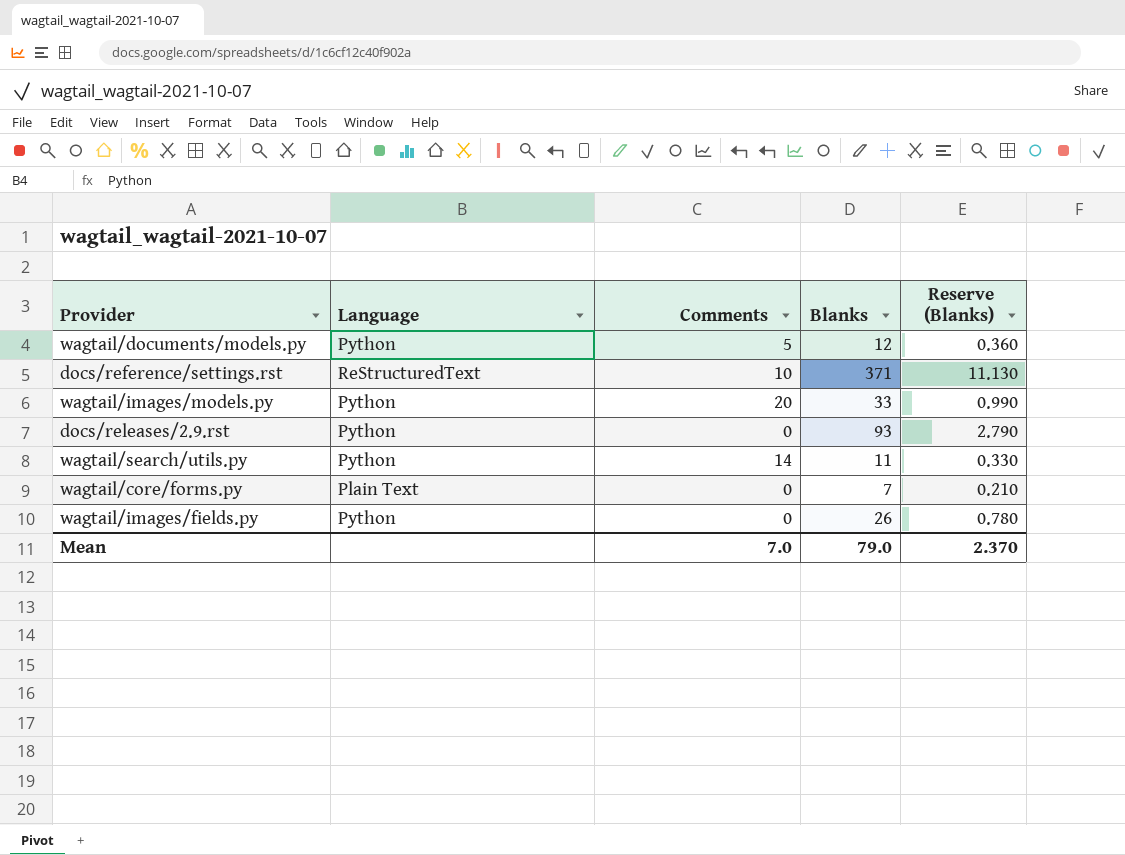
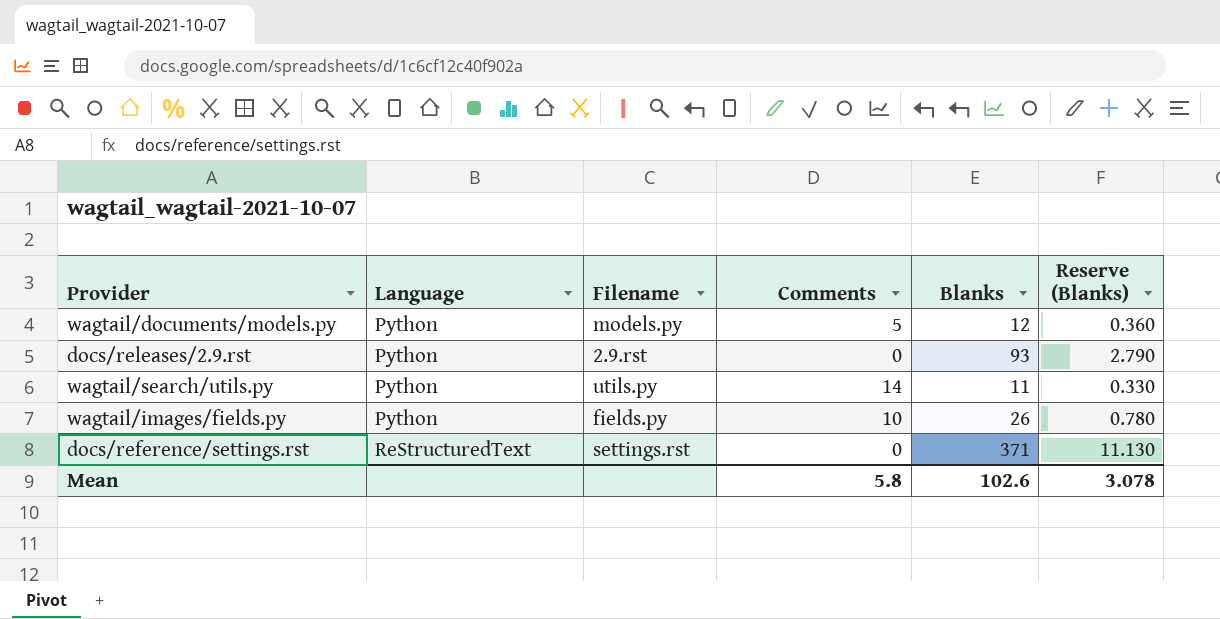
row order: none -> Language ascending
column Filename | position: none -> 3
row wagtail/images/models.py: Python | 20 | 33 | 0.990 -> none
row wagtail/core/forms.py: Plain Text | 0 | 7 | 0.210 -> none
wagtail/images/fields.py | Comments: 0 -> 10
docs/reference/settings.rst | Comments: 10 -> 0
Mean | Comments: 7.0 -> 5.8
Mean | Blanks: 79.0 -> 102.6
Mean | Reserve (Blanks): 2.370 -> 3.078

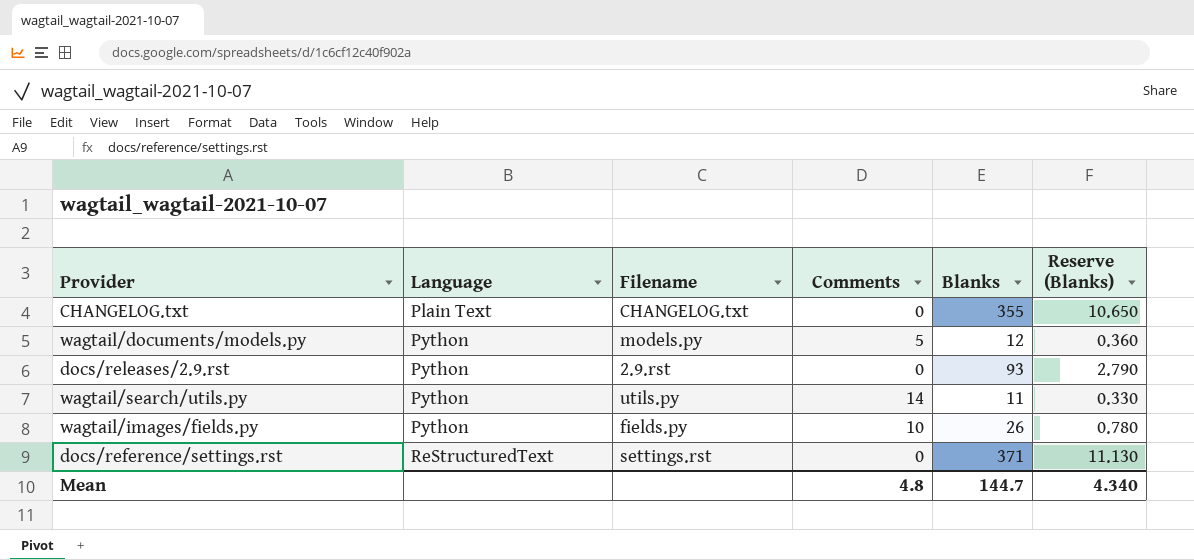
row CHANGELOG.txt: none -> Plain Text | CHANGELOG.txt | 0 | 355 | 10.650
Mean | Comments: 5.8 -> 4.8
Mean | Blanks: 102.6 -> 144.7
Mean | Reserve (Blanks): 3.078 -> 4.340

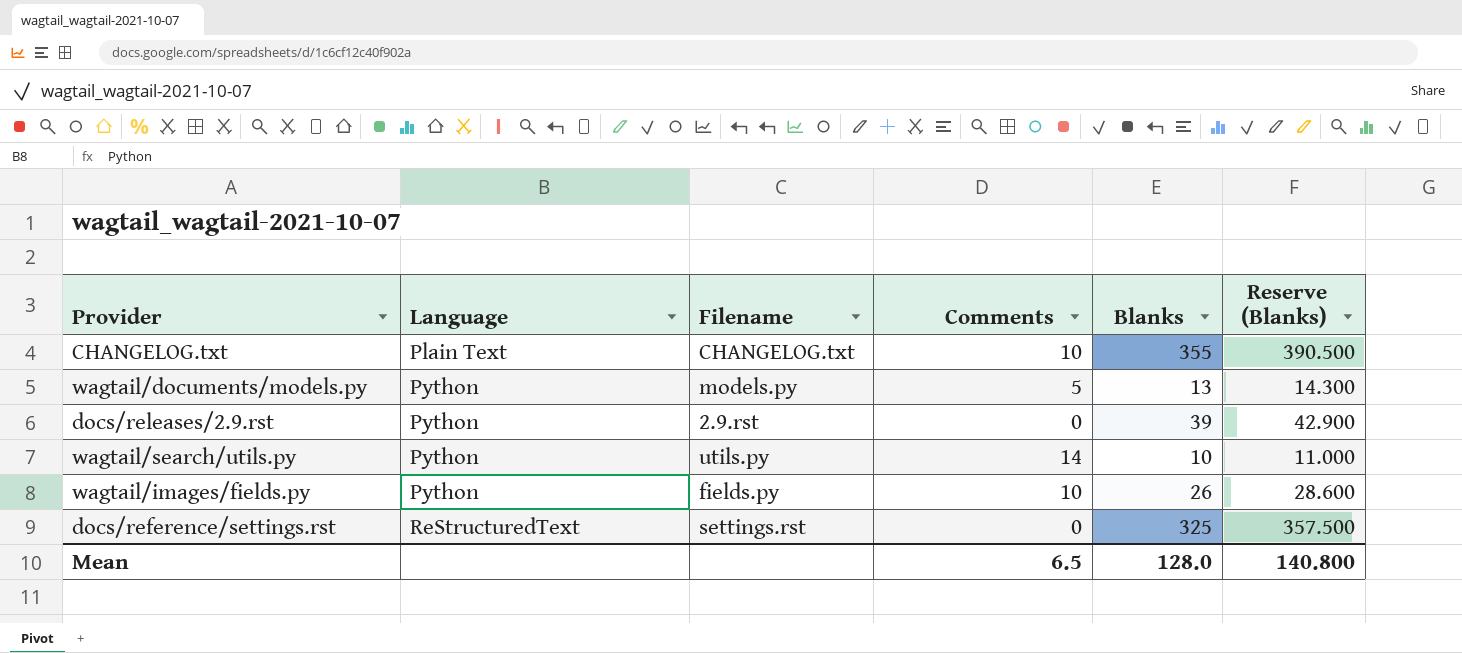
column Reserve (Blanks) | formula: [Blanks] * 0.03 -> [Blanks] * 1.1
CHANGELOG.txt | Comments: 0 -> 10
wagtail/documents/models.py | Blanks: 12 -> 13
docs/releases/2.9.rst | Blanks: 93 -> 39
wagtail/search/utils.py | Blanks: 11 -> 10
docs/reference/settings.rst | Blanks: 371 -> 325
Mean | Comments: 4.8 -> 6.5
Mean | Blanks: 144.7 -> 128.0
Mean | Reserve (Blanks): 4.340 -> 140.800

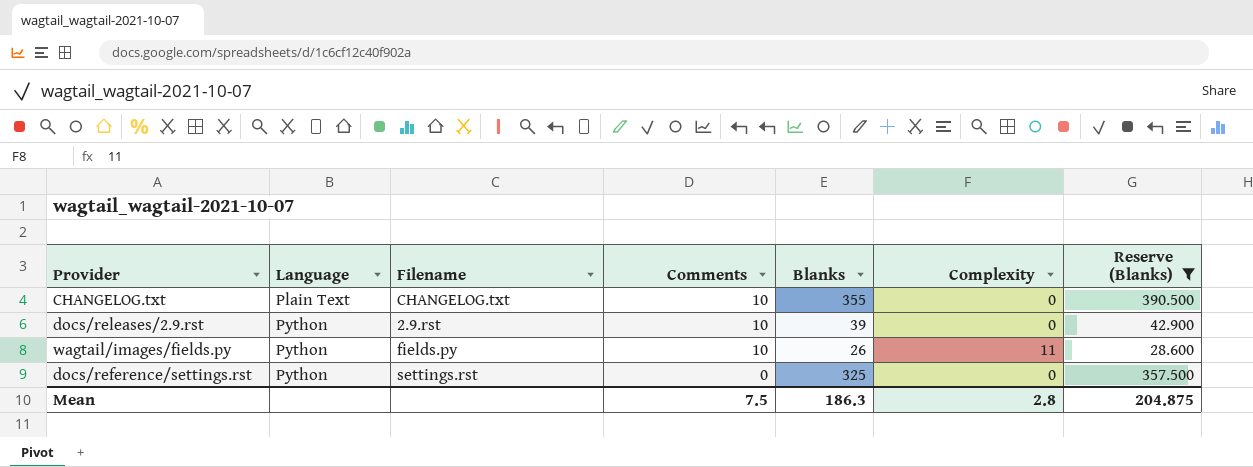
filter: none -> Reserve (Blanks) >= 28.600
column Complexity | position: none -> 6
docs/releases/2.9.rst | Comments: 0 -> 10
docs/reference/settings.rst | Language: ReStructuredText -> Python
Mean | Comments: 6.5 -> 7.5
Mean | Blanks: 128.0 -> 186.3
Mean | Reserve (Blanks): 140.800 -> 204.875

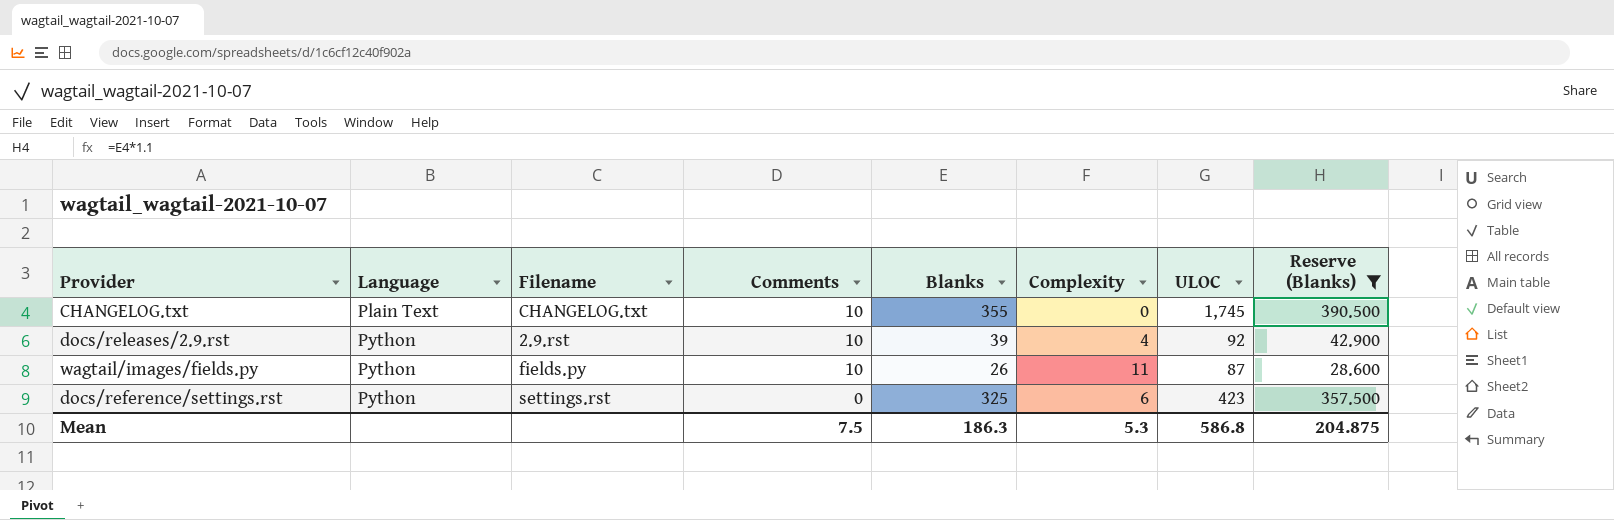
column ULOC | position: none -> 7
docs/releases/2.9.rst | Complexity: 0 -> 4
docs/reference/settings.rst | Complexity: 0 -> 6
Mean | Complexity: 2.8 -> 5.3

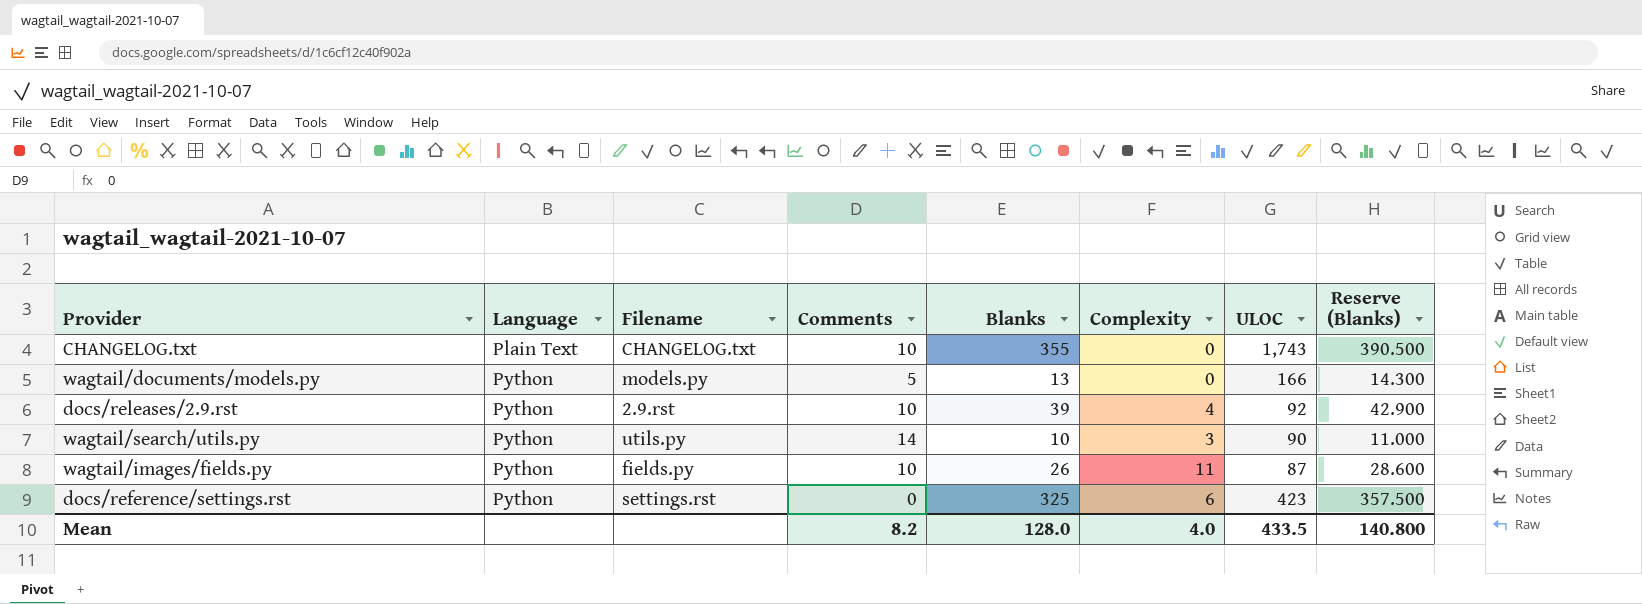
filter: Reserve (Blanks) >= 28.600 -> none
CHANGELOG.txt | ULOC: 1,745 -> 1,743
Mean | Comments: 7.5 -> 8.2
Mean | Blanks: 186.3 -> 128.0
Mean | Complexity: 5.3 -> 4.0
Mean | ULOC: 586.8 -> 433.5
Mean | Reserve (Blanks): 204.875 -> 140.800

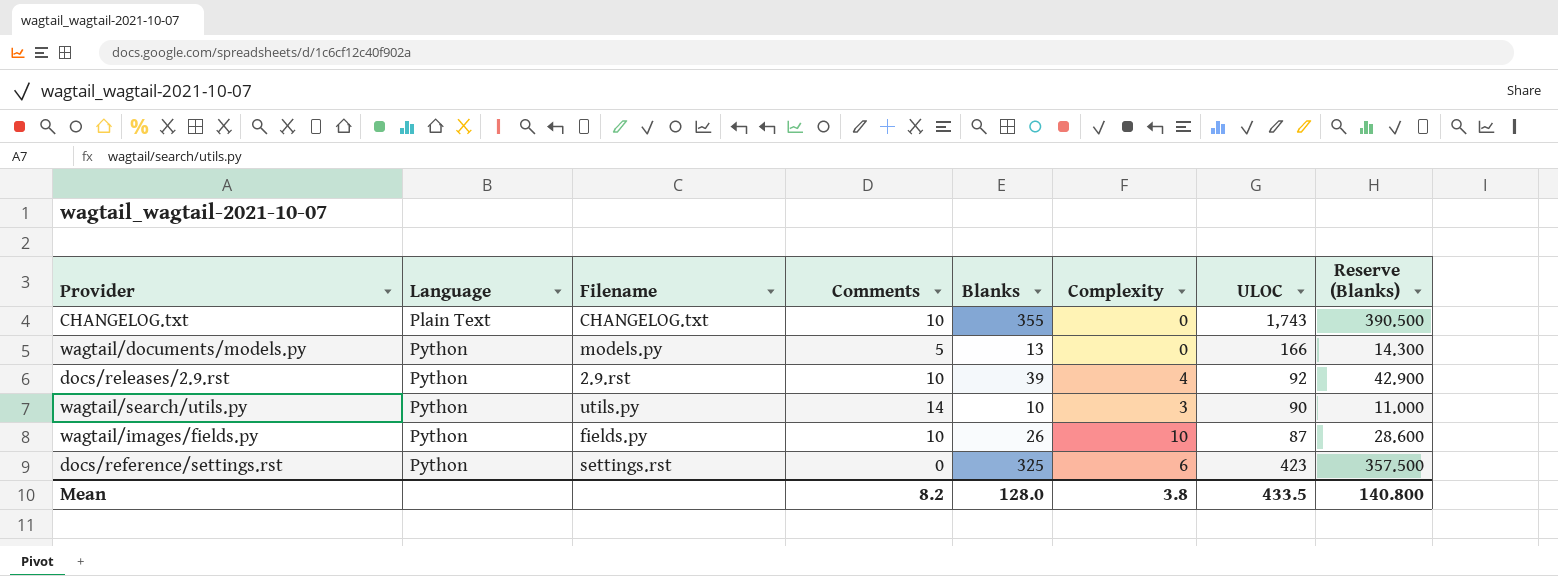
wagtail/images/fields.py | Complexity: 11 -> 10
Mean | Complexity: 4.0 -> 3.8

